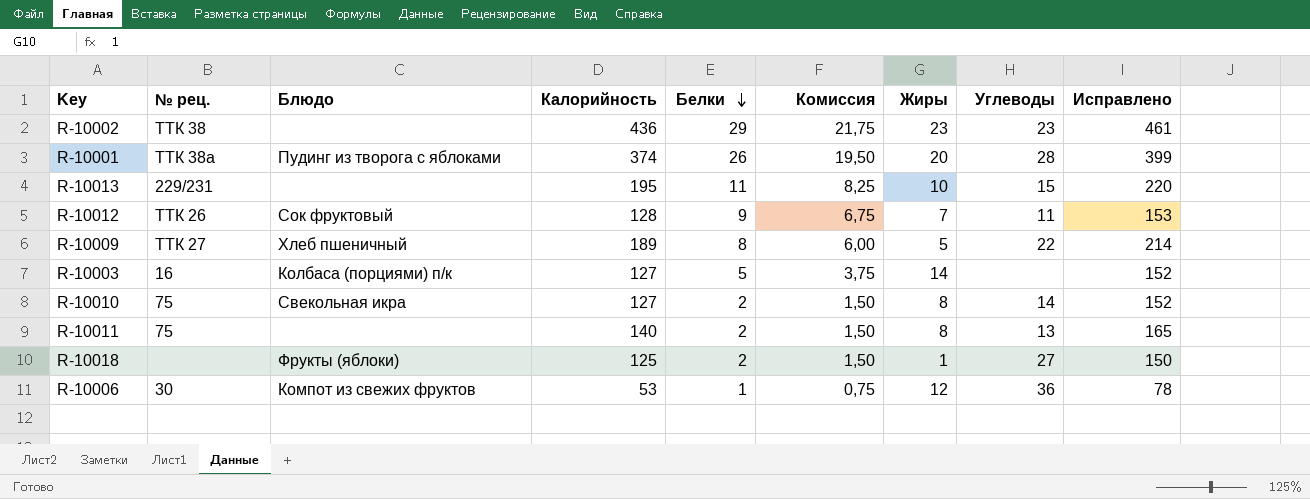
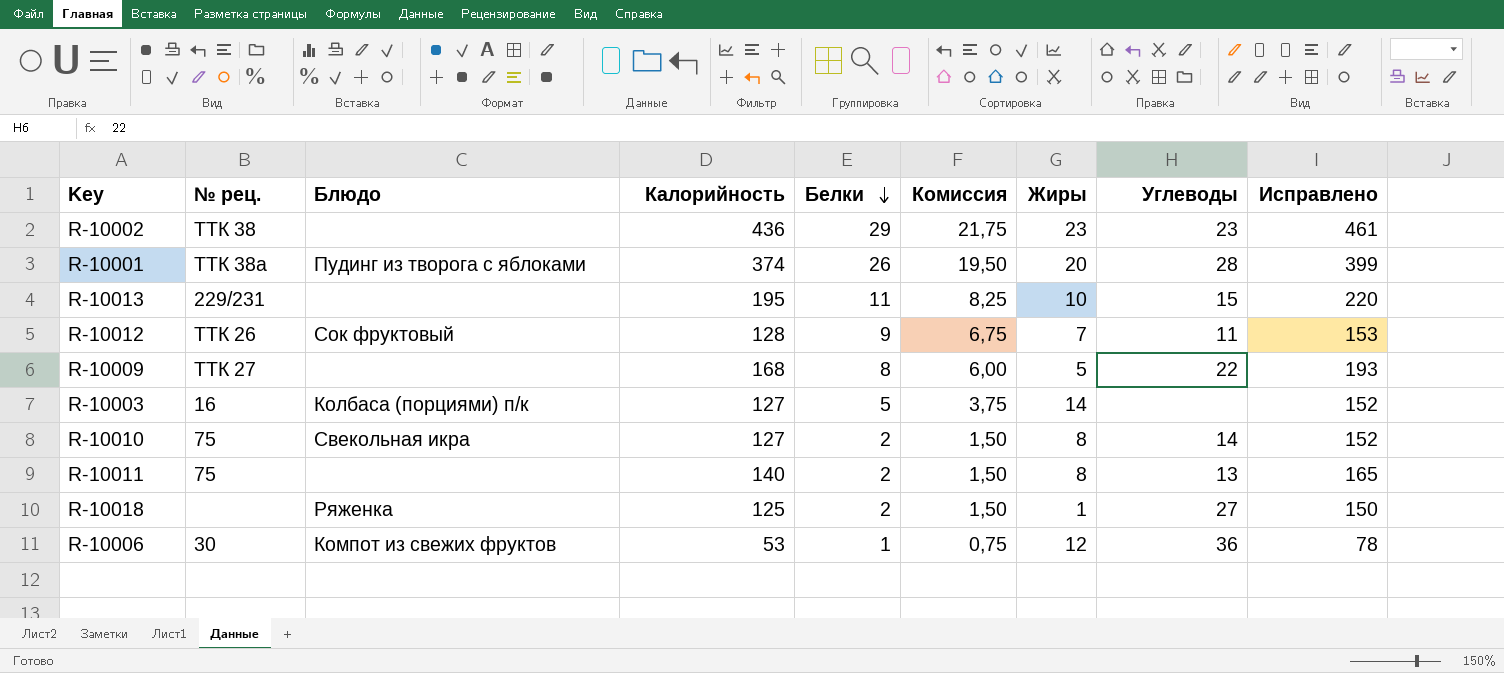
R-10009 | Блюдо: Хлеб пшеничный -> none
R-10009 | Калорийность: 189 -> 168
R-10009 | Исправлено: 214 -> 193
R-10018 | Блюдо: Фрукты (яблоки) -> Ряженка

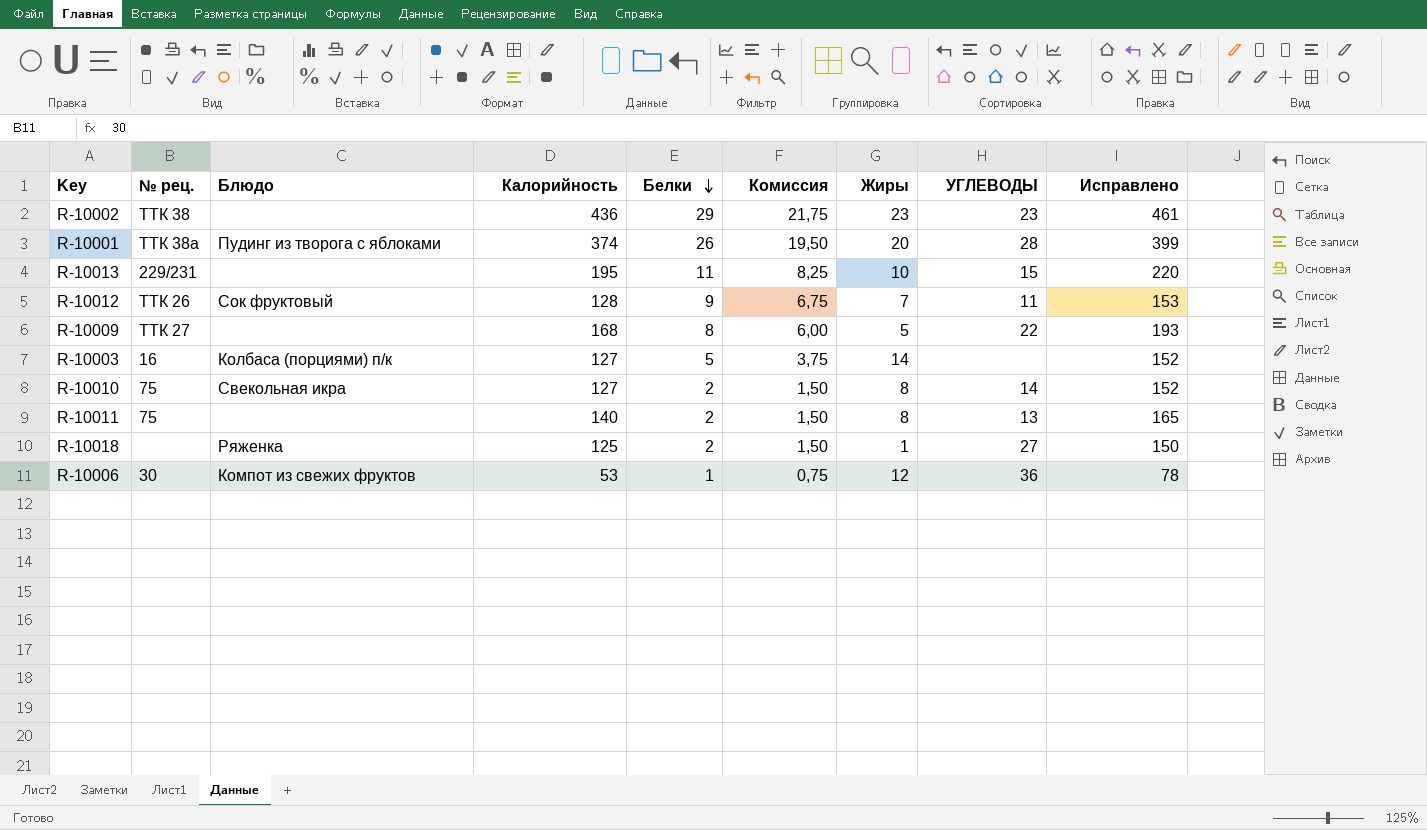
column name: Углеводы -> УГЛЕВОДЫ

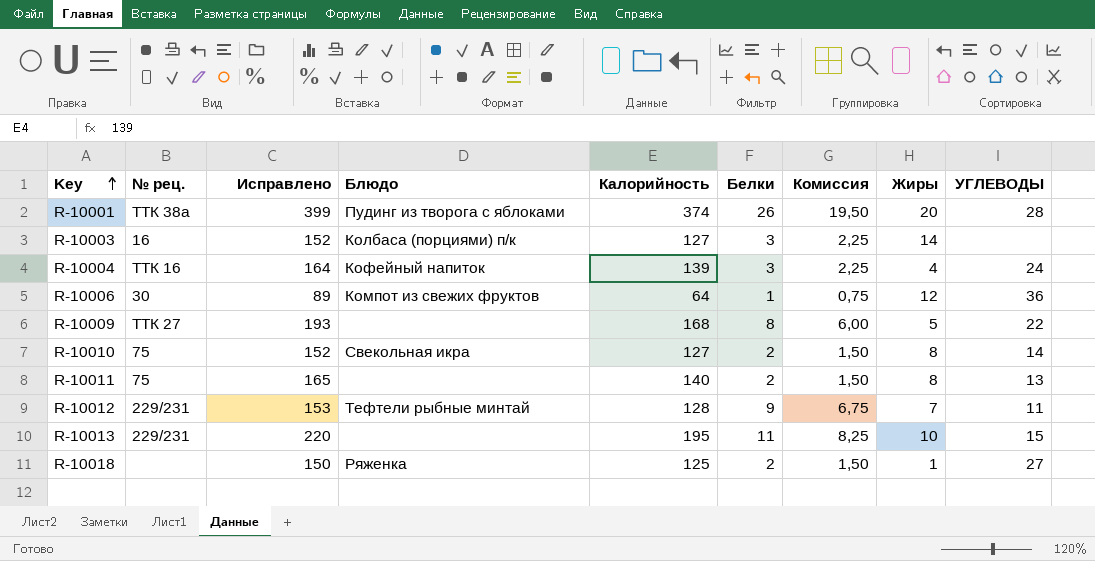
row order: Белки descending -> Key ascending
column Исправлено | position: 9 -> 3
row R-10002: ТТК 38 | none | 436 | 29 | 21,75 | 23 | 23 | 461 -> none
R-10003 | Белки: 5 -> 3
R-10003 | Комиссия: 3,75 -> 2,25
row R-10004: none -> ТТК 16 | 164 | Кофейный напиток | 139 | 3 | 2,25 | 4 | 24
R-10006 | Исправлено: 78 -> 89
R-10006 | Калорийность: 53 -> 64
R-10012 | № рец.: ТТК 26 -> 229/231
R-10012 | Блюдо: Сок фруктовый -> Тефтели рыбные минтай

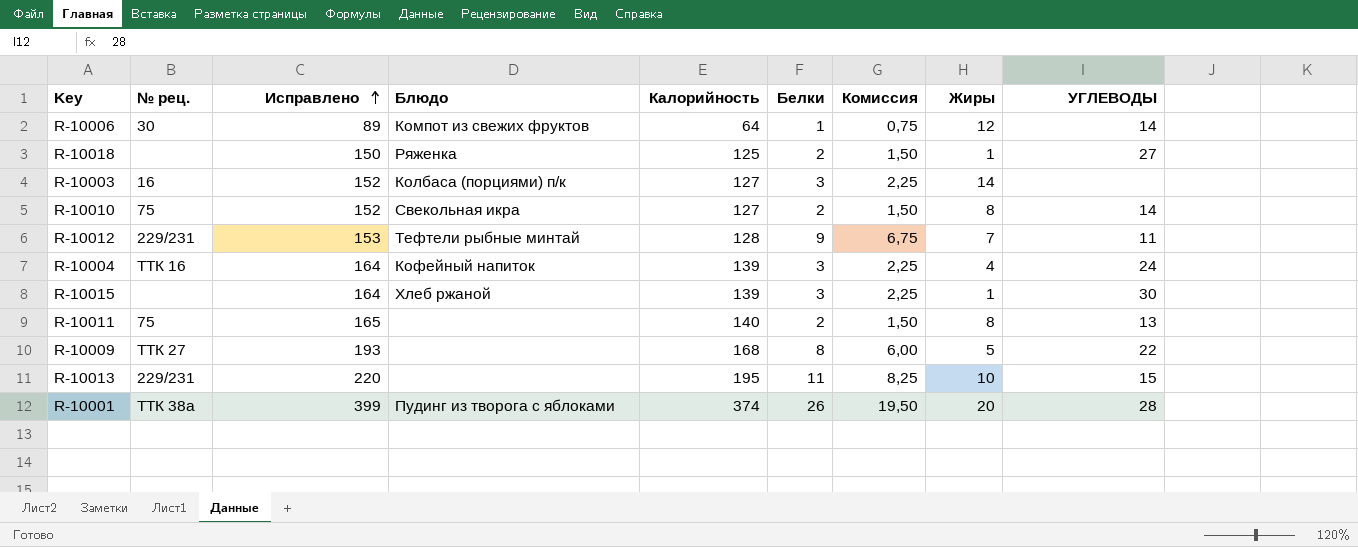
row order: Key ascending -> Исправлено ascending
R-10006 | УГЛЕВОДЫ: 36 -> 14
row R-10015: none -> none | 164 | Хлеб ржаной | 139 | 3 | 2,25 | 1 | 30

